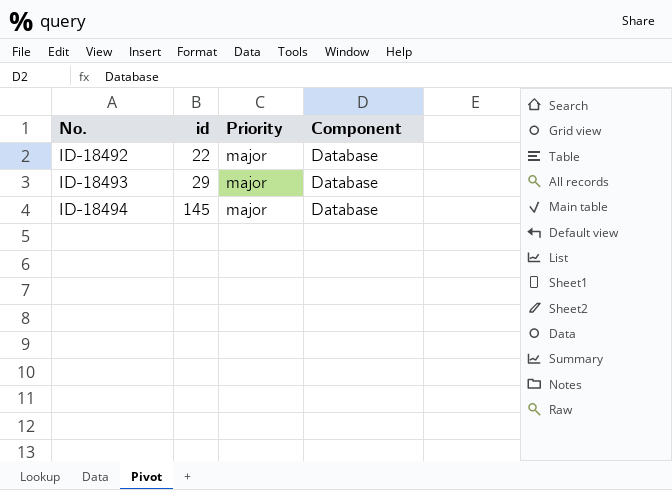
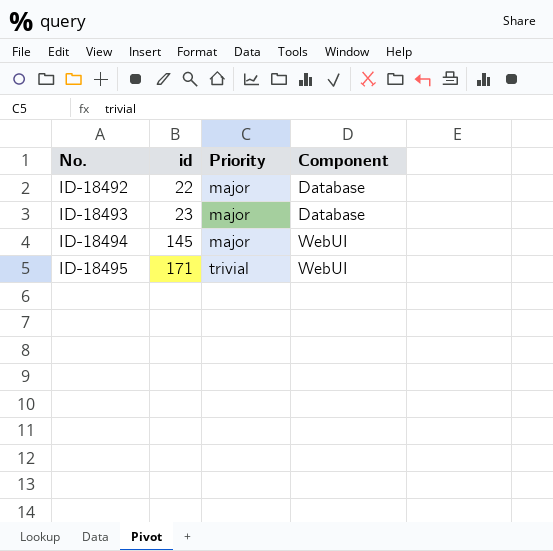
ID-18493 | id: 29 -> 23
ID-18494 | Component: Database -> WebUI
row ID-18495: none -> 171 | trivial | WebUI

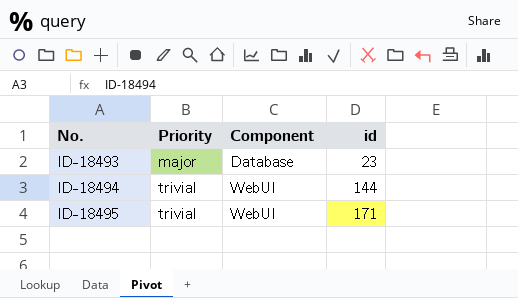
column id | position: 2 -> 4
row ID-18492: 22 | major | Database -> none
ID-18494 | Priority: major -> trivial
ID-18494 | id: 145 -> 144

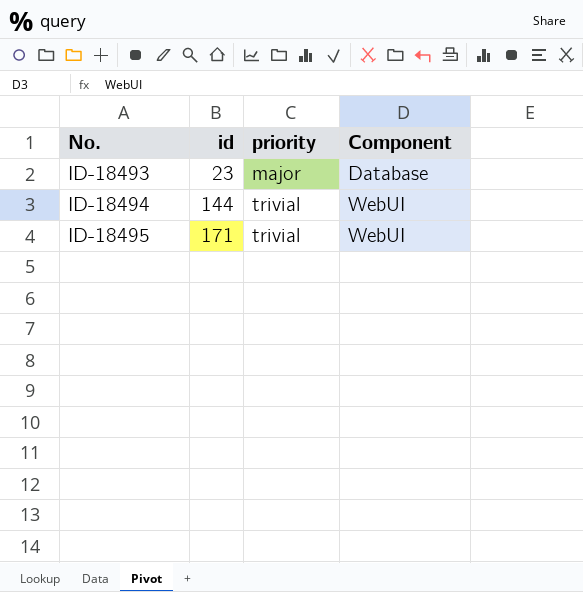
column id | position: 4 -> 2
column name: Priority -> priority

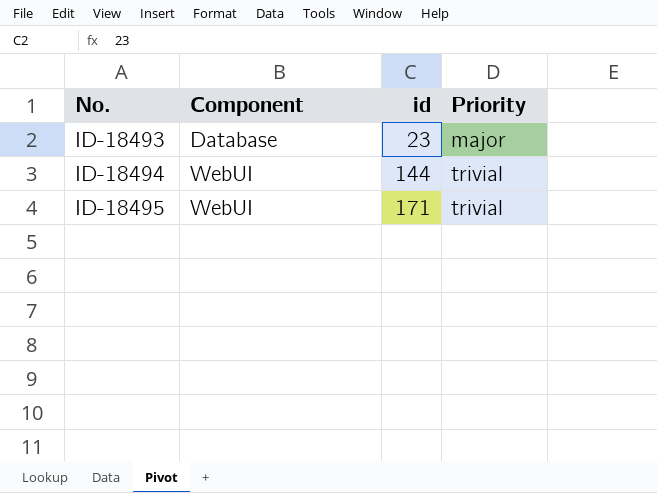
column Component | position: 4 -> 2
column name: priority -> Priority

